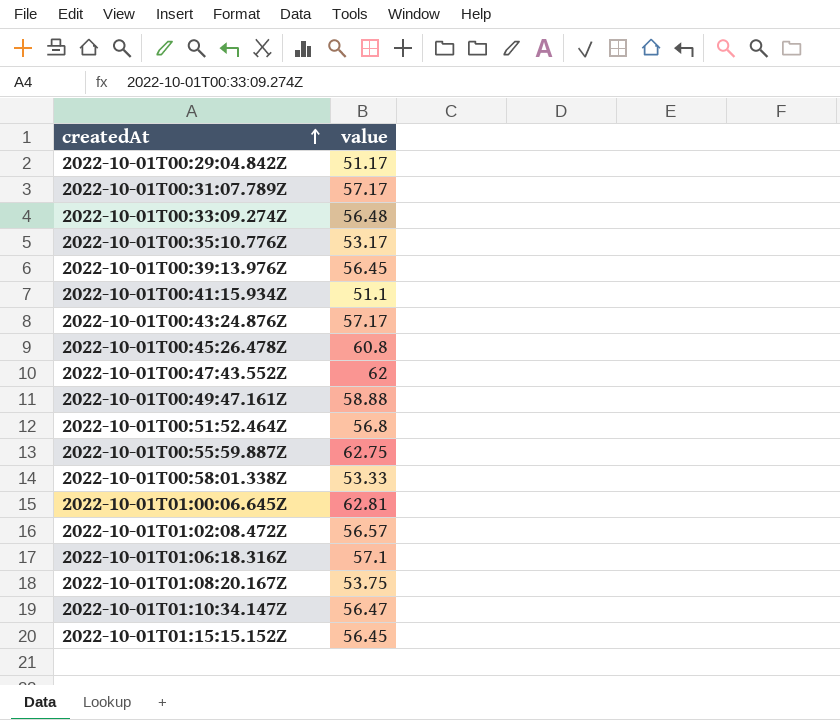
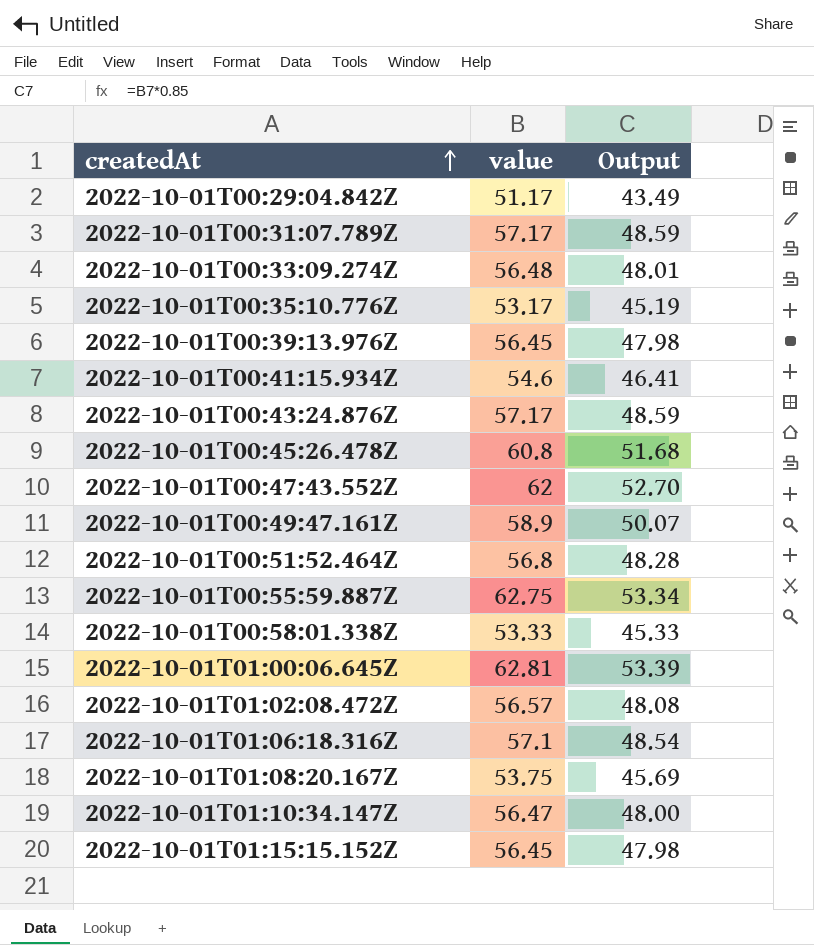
column Output | formula: none -> [value] * 0.85
2022-10-01T00:41:15.934Z | value: 51.1 -> 54.6
2022-10-01T00:49:47.161Z | value: 58.88 -> 58.9

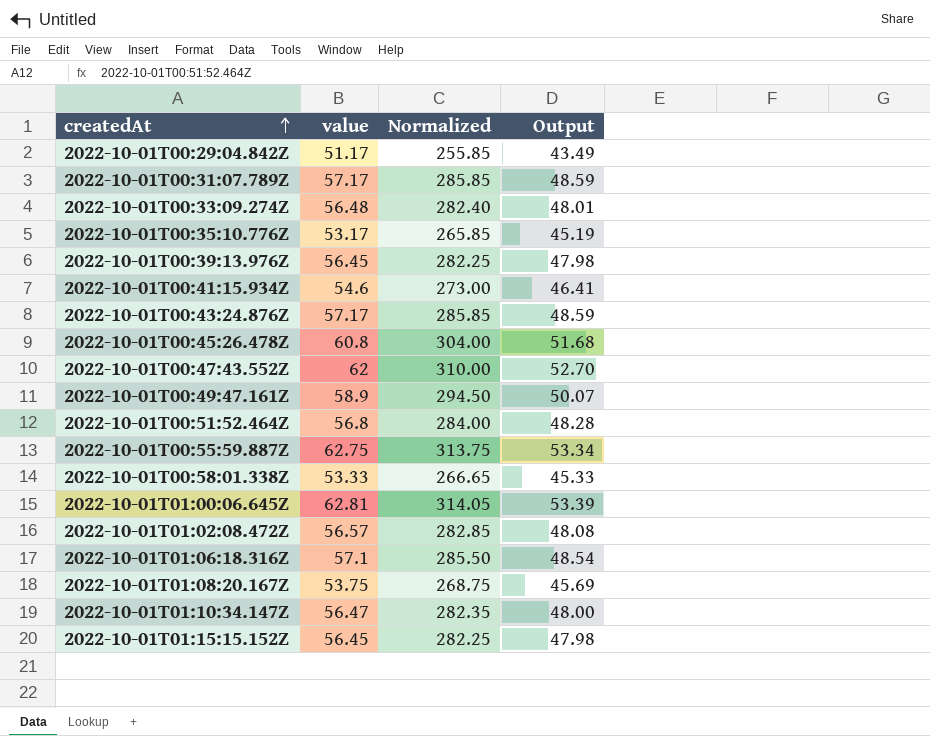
column Normalized | formula: none -> [value] * 5

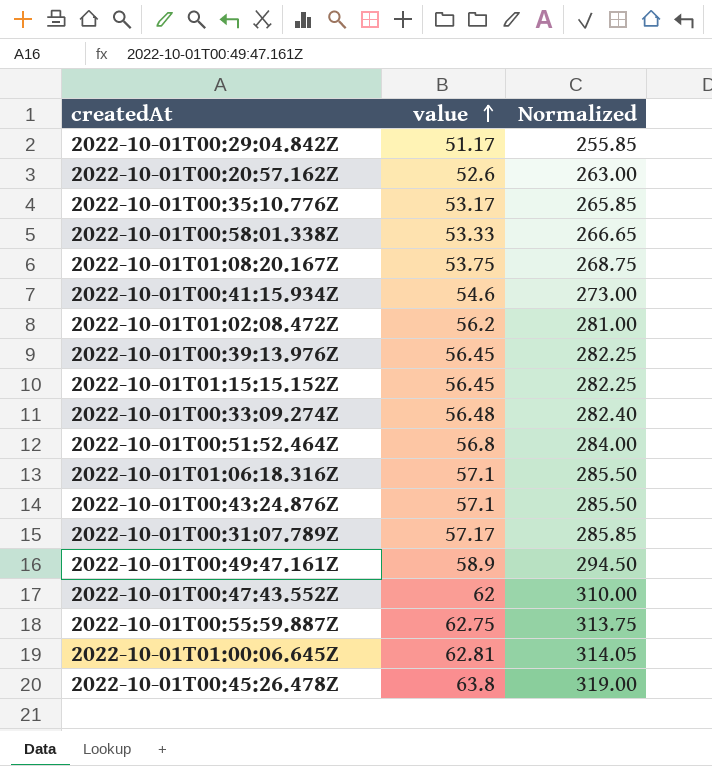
row order: createdAt ascending -> value ascending
column Output | formula: [value] * 0.85 -> none
row 2022-10-01T01:10:34.147Z: 56.47 | 282.35 | 48.00 -> none
row 2022-10-01T00:20:57.162Z: none -> 52.6 | 263.00
2022-10-01T01:02:08.472Z | value: 56.57 -> 56.2
2022-10-01T01:02:08.472Z | Normalized: 282.85 -> 281.00
2022-10-01T00:43:24.876Z | value: 57.17 -> 57.1
2022-10-01T00:43:24.876Z | Normalized: 285.85 -> 285.50
2022-10-01T00:45:26.478Z | value: 60.8 -> 63.8
2022-10-01T00:45:26.478Z | Normalized: 304.00 -> 319.00

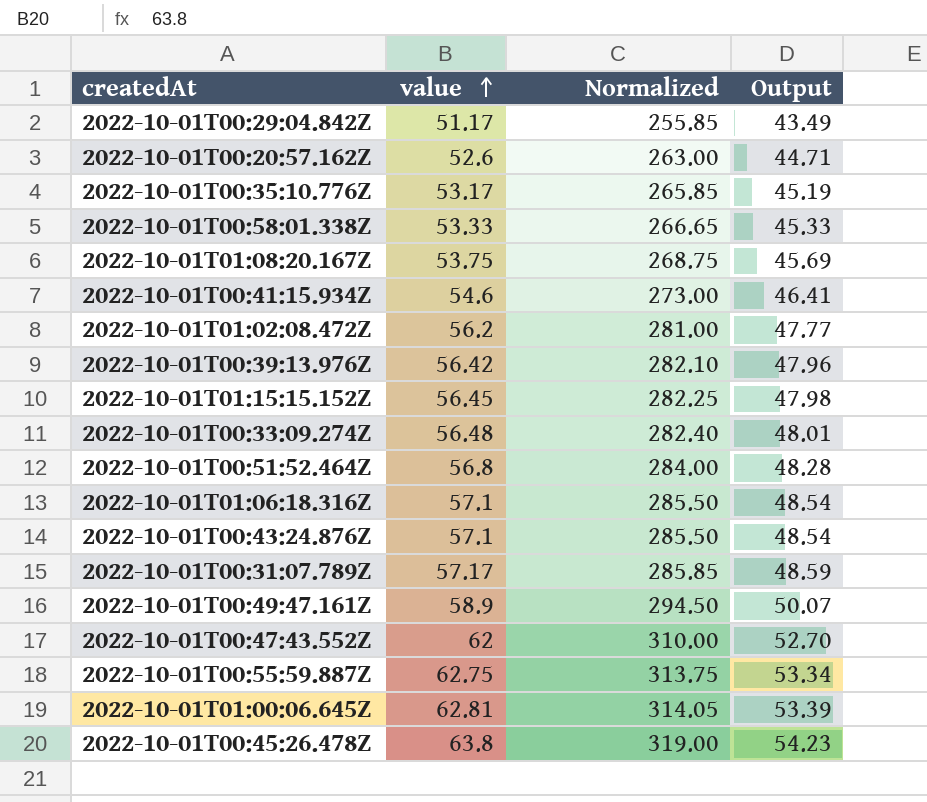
column Output | formula: none -> [value] * 0.85
2022-10-01T00:39:13.976Z | value: 56.45 -> 56.42
2022-10-01T00:39:13.976Z | Normalized: 282.25 -> 282.10

